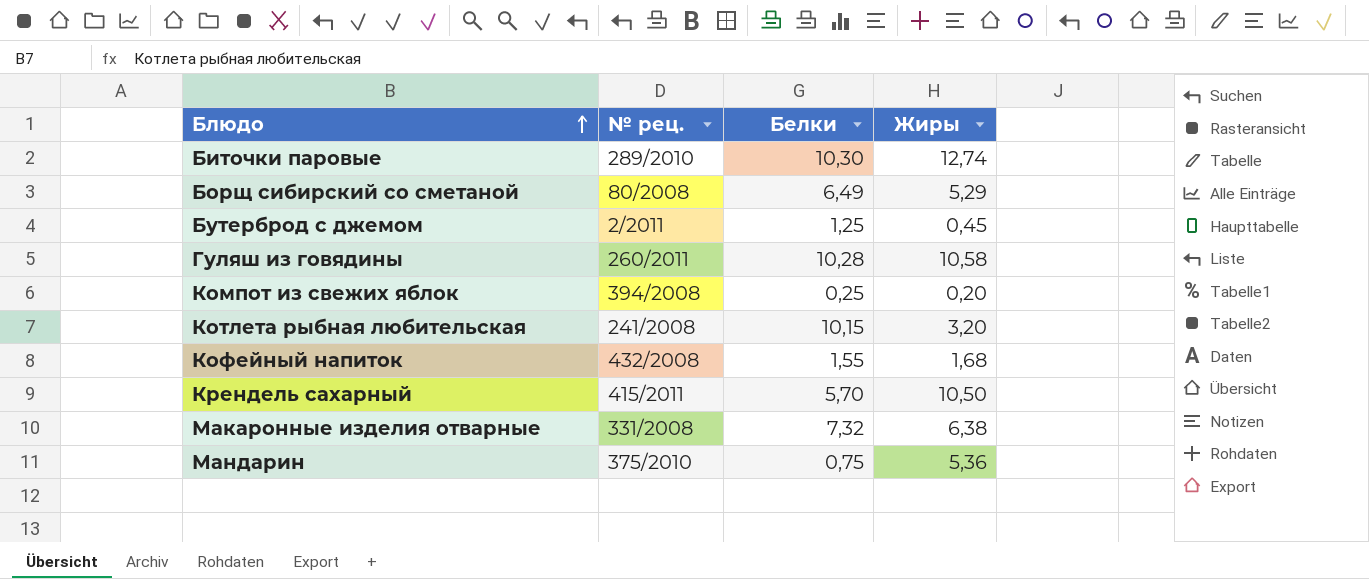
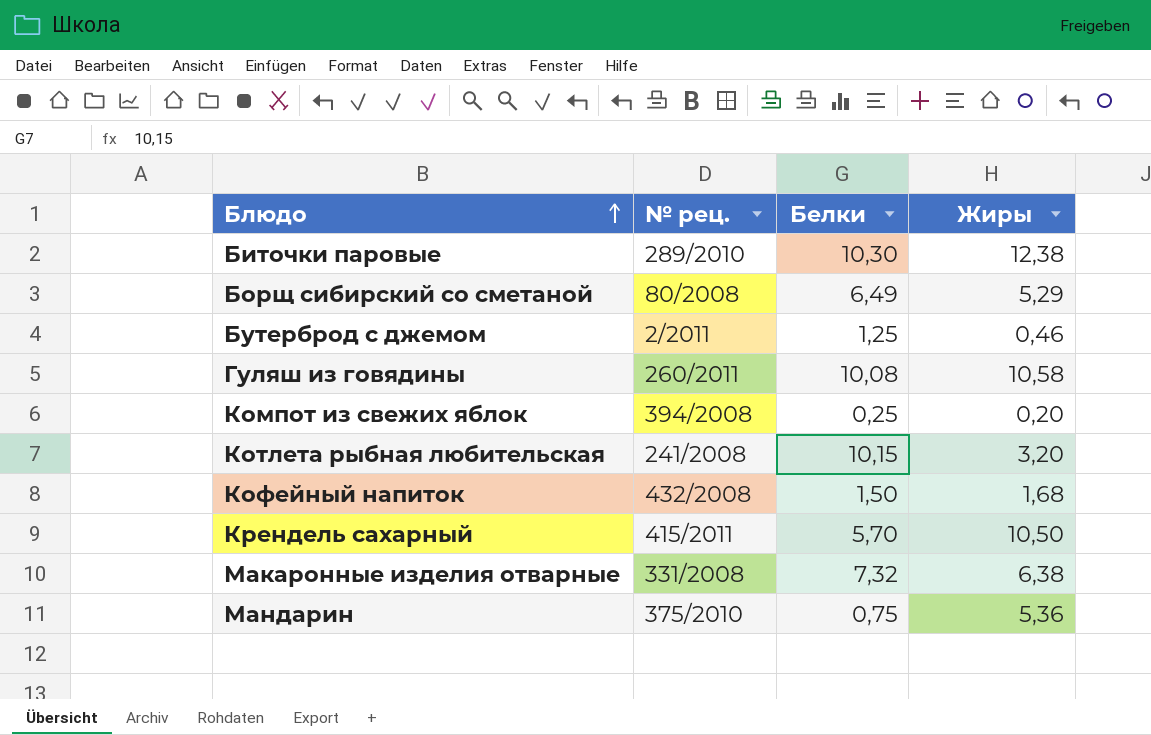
Биточки паровые | Жиры: 12,74 -> 12,38
Бутерброд с джемом | Жиры: 0,45 -> 0,46
Гуляш из говядины | Белки: 10,28 -> 10,08
Кофейный напиток | Белки: 1,55 -> 1,50

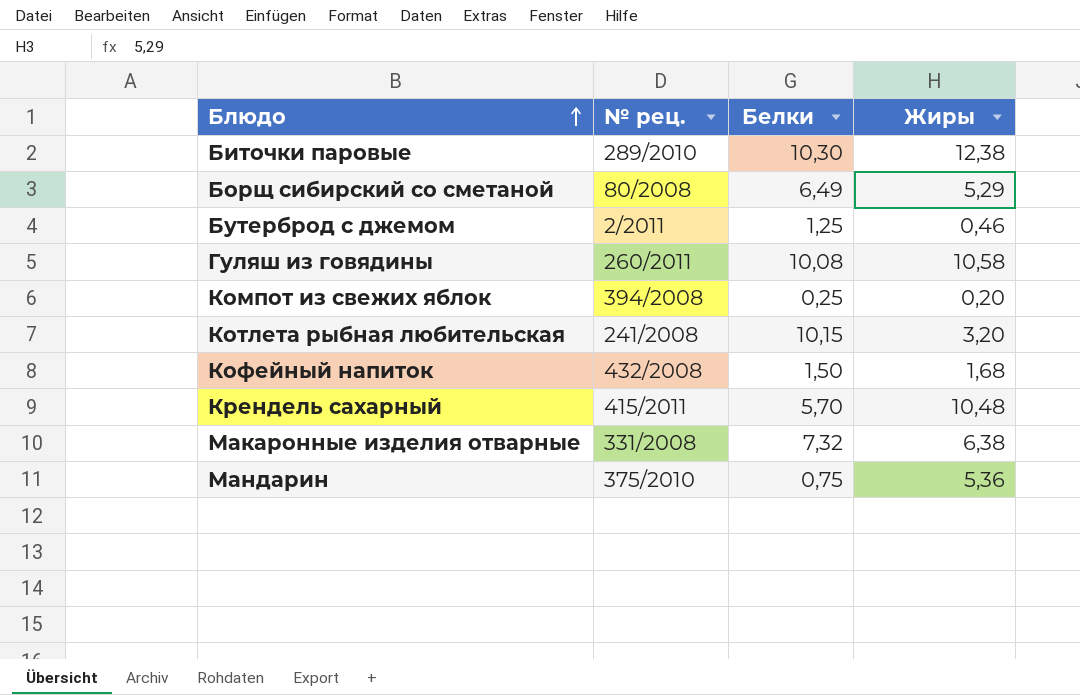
Крендель сахарный | Жиры: 10,50 -> 10,48

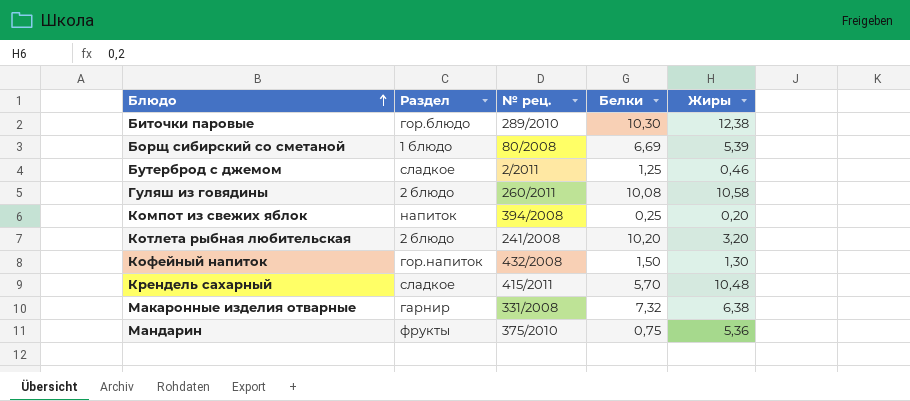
column Раздел | position: none -> 2
Борщ сибирский со сметаной | Белки: 6,49 -> 6,69
Борщ сибирский со сметаной | Жиры: 5,29 -> 5,39
Котлета рыбная любительская | Белки: 10,15 -> 10,20
Кофейный напиток | Жиры: 1,68 -> 1,30

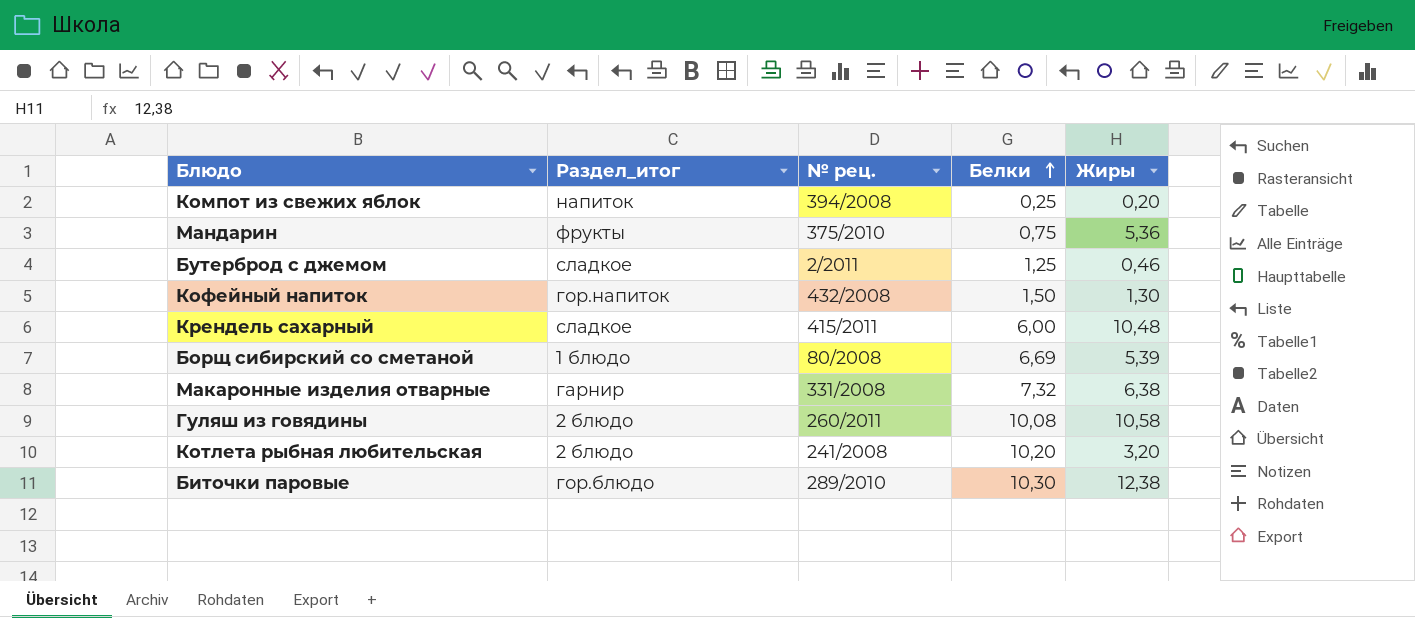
row order: Блюдо ascending -> Белки ascending
column name: Раздел -> Раздел_итог
Крендель сахарный | Белки: 5,70 -> 6,00

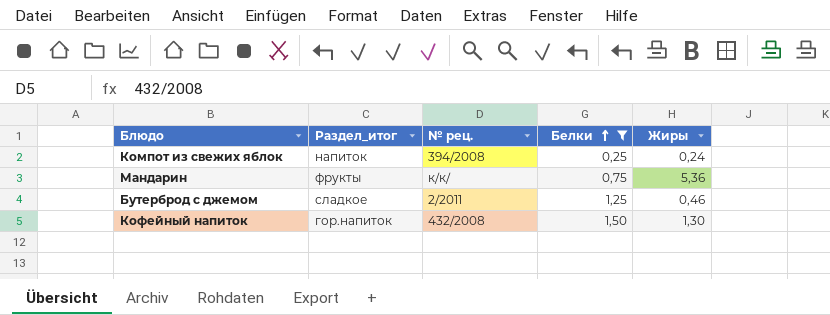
filter: none -> Белки <= 1,50
Компот из свежих яблок | Жиры: 0,20 -> 0,24
Мандарин | № рец.: 375/2010 -> к/к/

